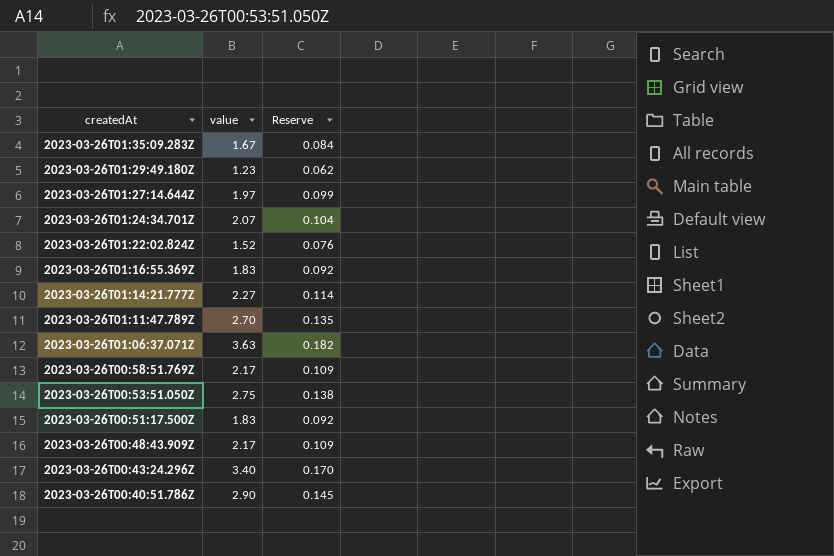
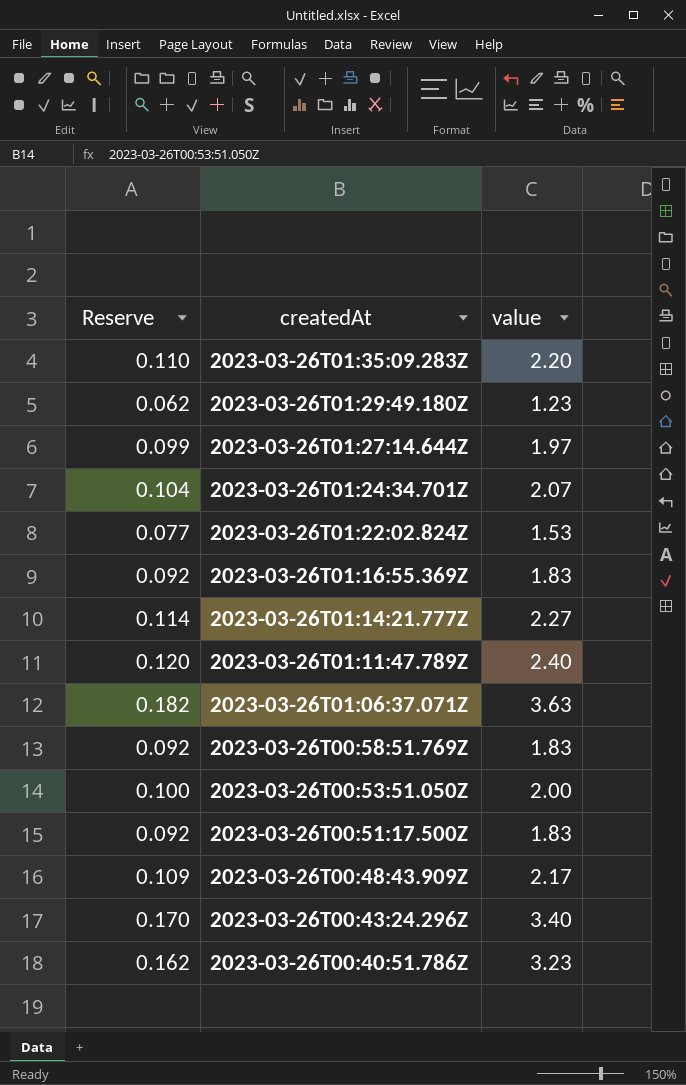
column Reserve | position: 3 -> 1
2023-03-26T01:35:09.283Z | Reserve: 0.084 -> 0.110
2023-03-26T01:35:09.283Z | value: 1.67 -> 2.20
2023-03-26T01:22:02.824Z | Reserve: 0.076 -> 0.077
2023-03-26T01:22:02.824Z | value: 1.52 -> 1.53
2023-03-26T01:11:47.789Z | Reserve: 0.135 -> 0.120
2023-03-26T01:11:47.789Z | value: 2.70 -> 2.40
2023-03-26T00:58:51.769Z | Reserve: 0.109 -> 0.092
2023-03-26T00:58:51.769Z | value: 2.17 -> 1.83
2023-03-26T00:53:51.050Z | Reserve: 0.138 -> 0.100
2023-03-26T00:53:51.050Z | value: 2.75 -> 2.00
2023-03-26T00:40:51.786Z | Reserve: 0.145 -> 0.162
2023-03-26T00:40:51.786Z | value: 2.90 -> 3.23

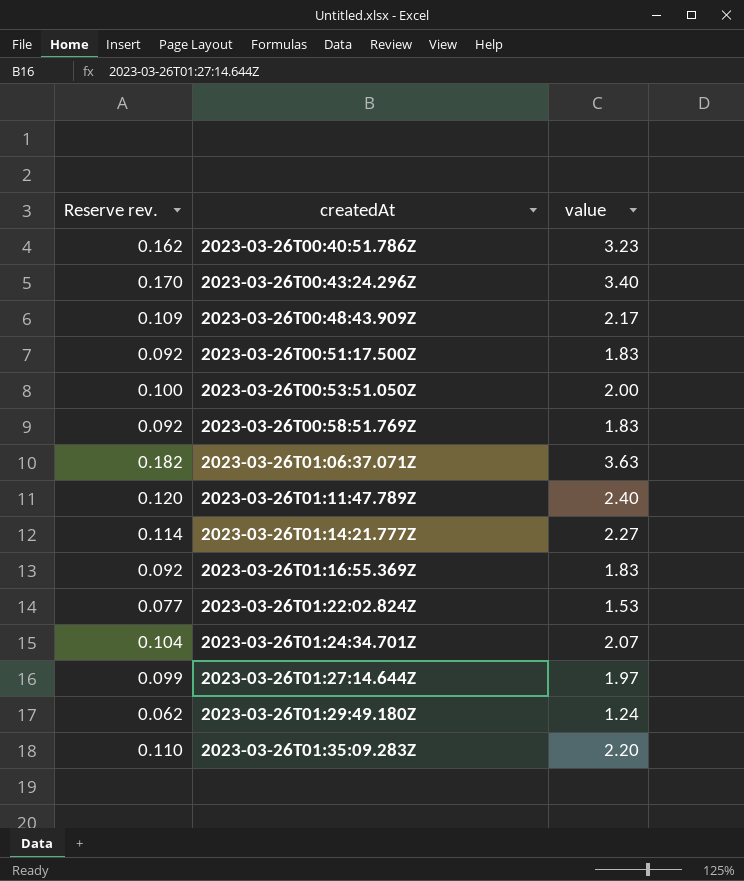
row order: createdAt descending -> createdAt ascending
column name: Reserve -> Reserve rev.
2023-03-26T01:29:49.180Z | value: 1.23 -> 1.24

